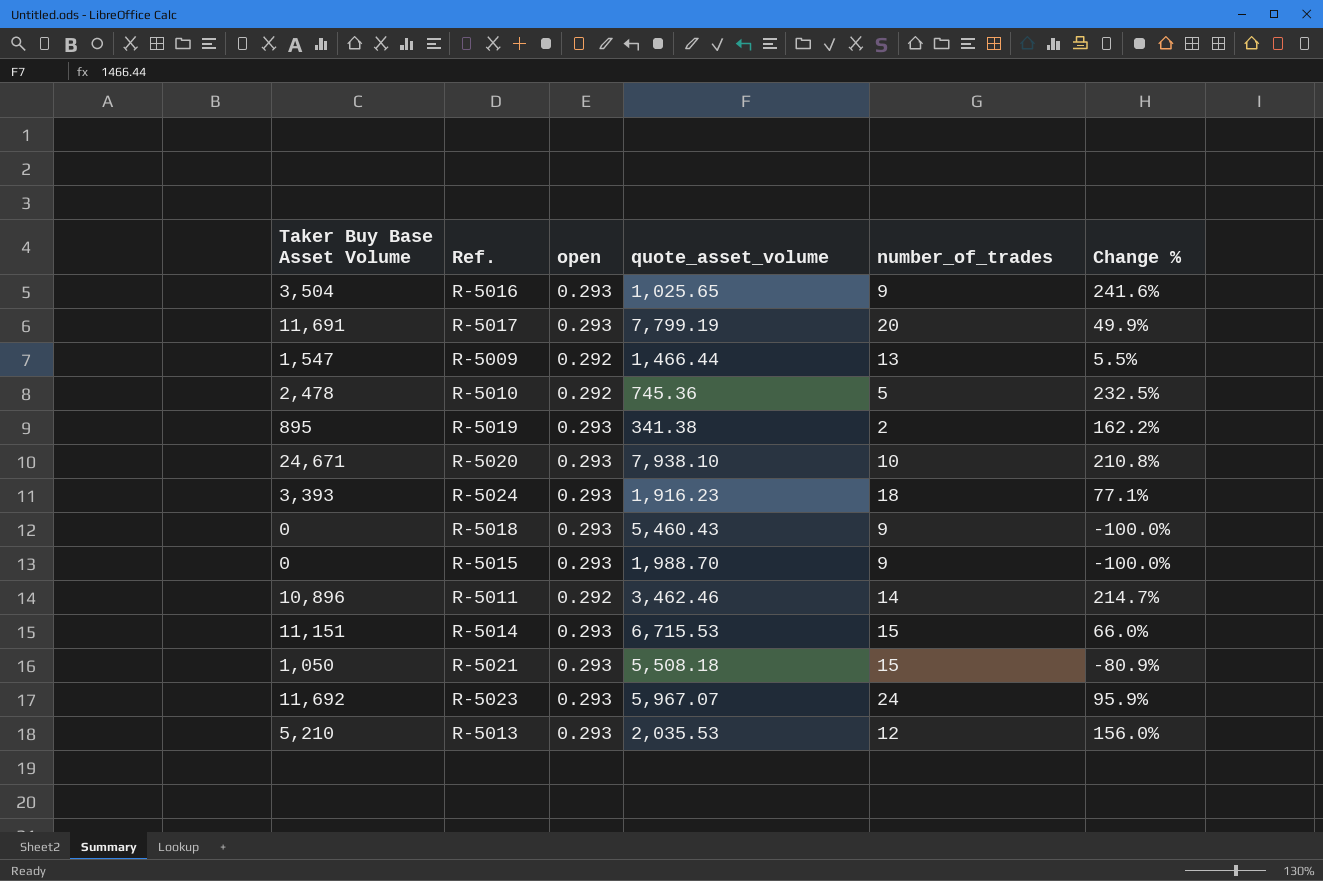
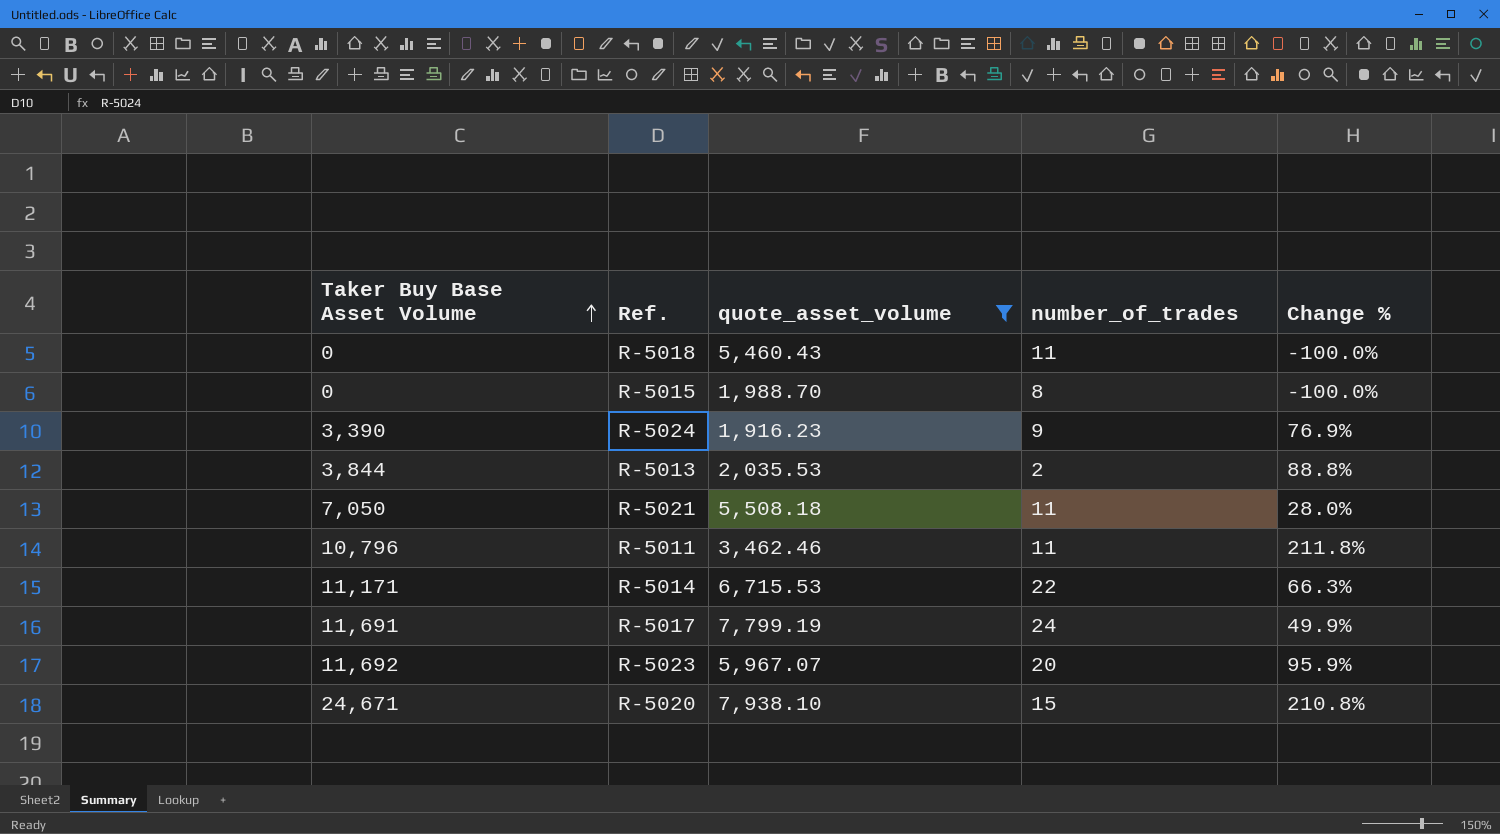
filter: none -> quote_asset_volume >= 1,916.23
row order: none -> Taker Buy Base Asset Volume ascending
column open | position: 3 -> none
R-5018 | number_of_trades: 9 -> 11
R-5015 | number_of_trades: 9 -> 8
R-5024 | Taker Buy Base Asset Volume: 3,393 -> 3,390
R-5024 | number_of_trades: 18 -> 9
R-5024 | Change %: 77.1% -> 76.9%
R-5013 | Taker Buy Base Asset Volume: 5,210 -> 3,844
R-5013 | number_of_trades: 12 -> 2
R-5013 | Change %: 156.0% -> 88.8%
R-5021 | Taker Buy Base Asset Volume: 1,050 -> 7,050
R-5021 | number_of_trades: 15 -> 11
R-5021 | Change %: -80.9% -> 28.0%
R-5011 | Taker Buy Base Asset Volume: 10,896 -> 10,796
R-5011 | number_of_trades: 14 -> 11
R-5011 | Change %: 214.7% -> 211.8%
R-5014 | Taker Buy Base Asset Volume: 11,151 -> 11,171
R-5014 | number_of_trades: 15 -> 22
R-5014 | Change %: 66.0% -> 66.3%
R-5017 | number_of_trades: 20 -> 24
R-5023 | number_of_trades: 24 -> 20
R-5020 | number_of_trades: 10 -> 15

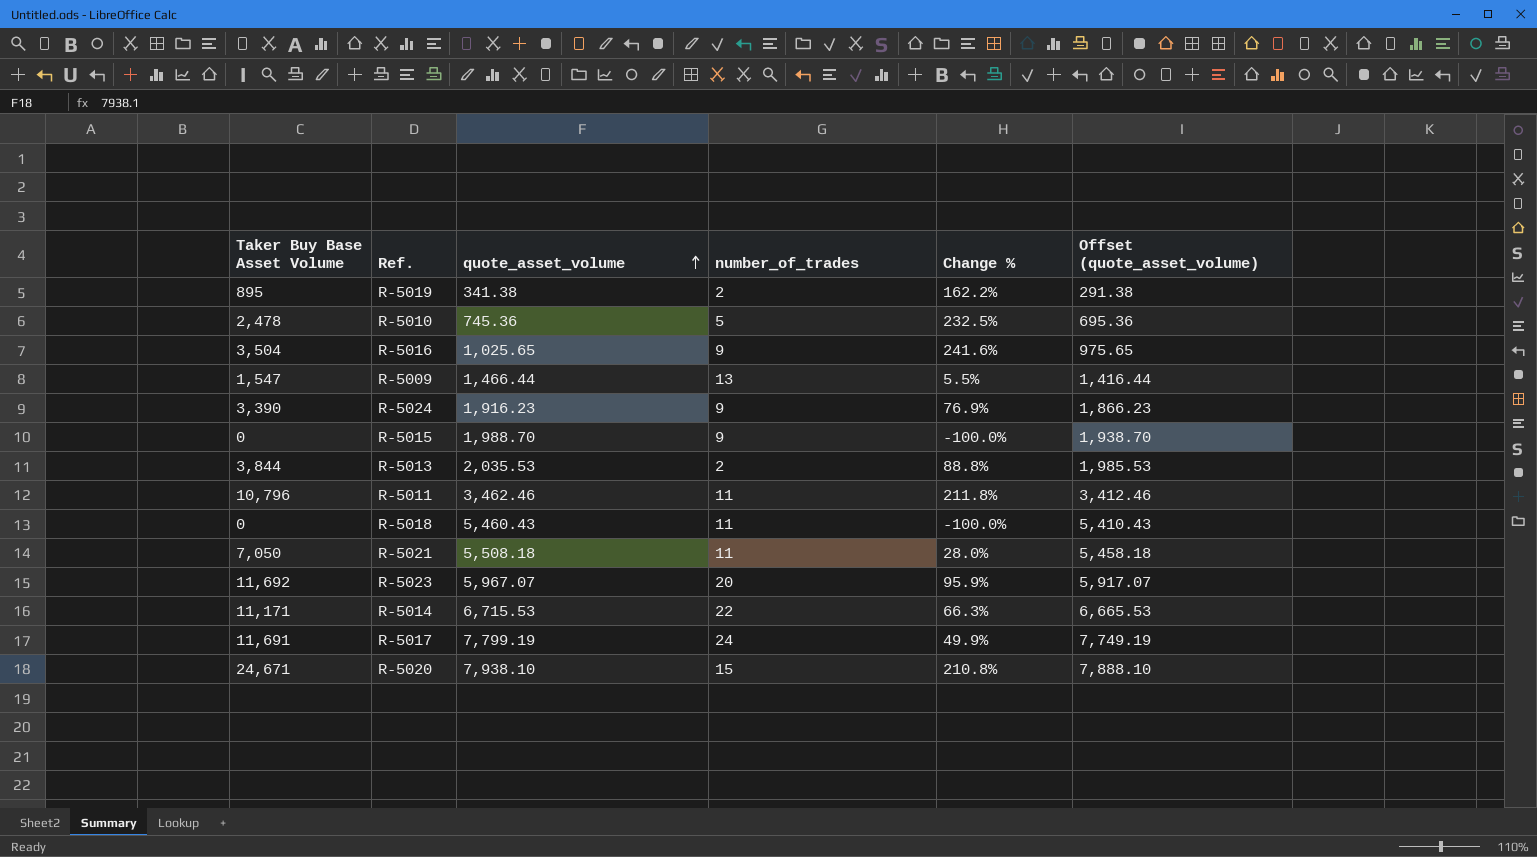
filter: quote_asset_volume >= 1,916.23 -> none
row order: Taker Buy Base Asset Volume ascending -> quote_asset_volume ascending
column Offset (quote_asset_volume) | formula: none -> [quote_asset_volume] - 50
R-5015 | number_of_trades: 8 -> 9

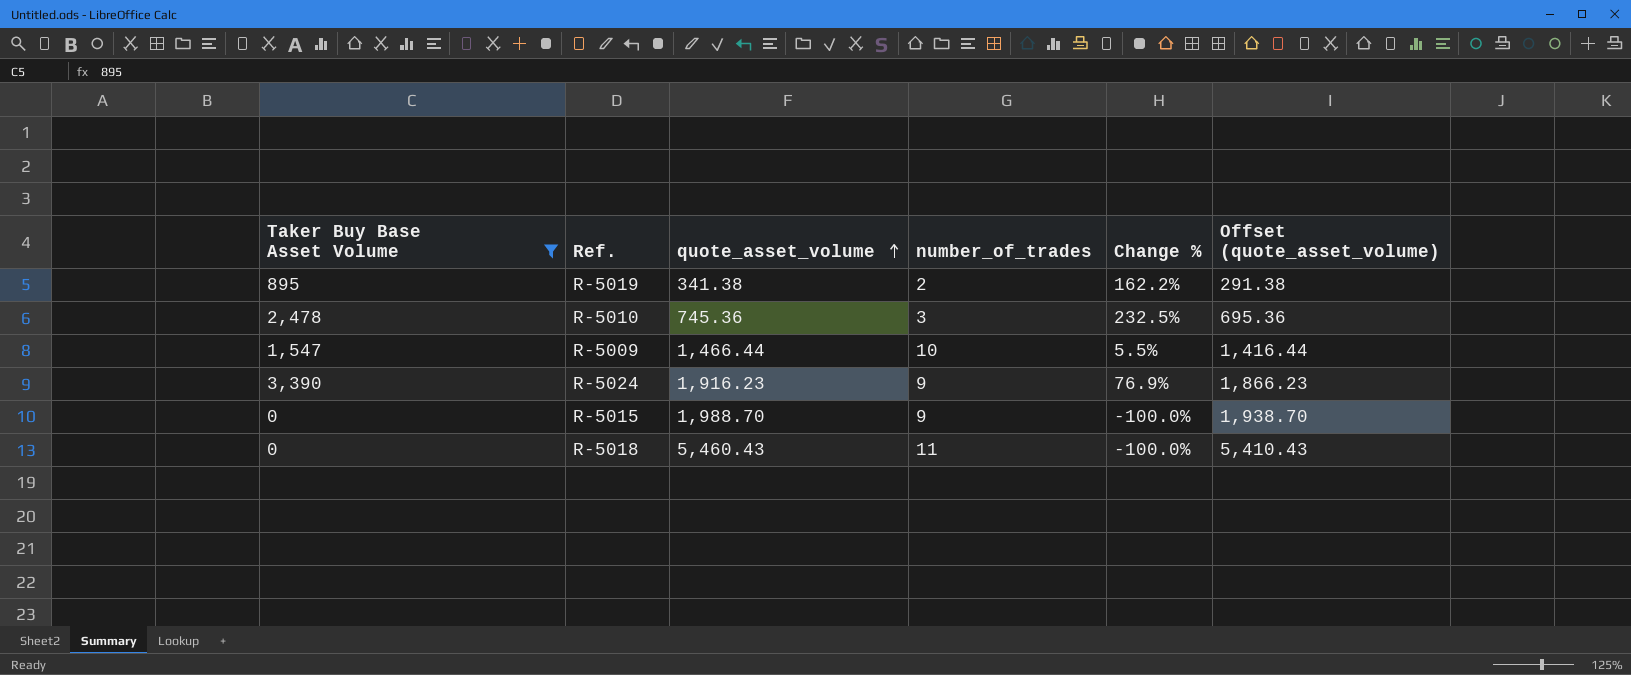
filter: none -> Taker Buy Base Asset Volume <= 3,390
R-5010 | number_of_trades: 5 -> 3
R-5009 | number_of_trades: 13 -> 10

